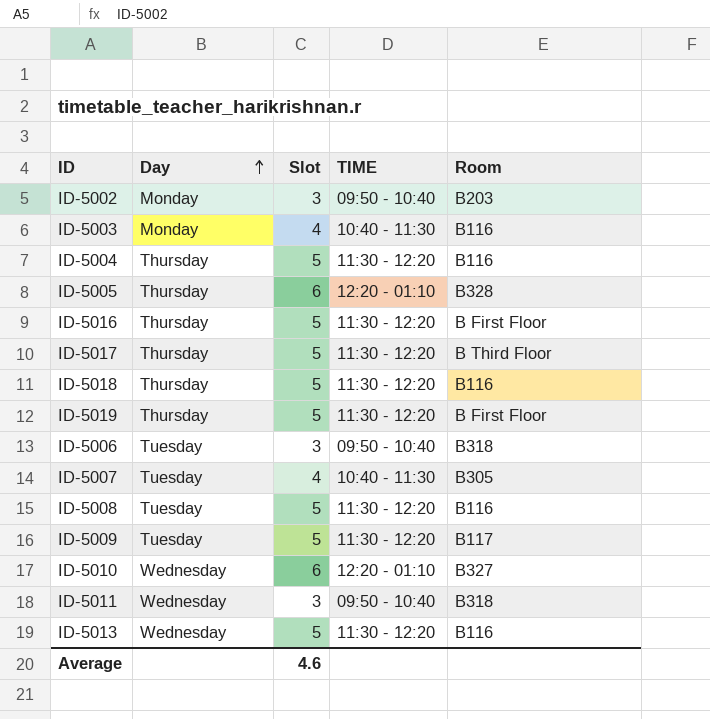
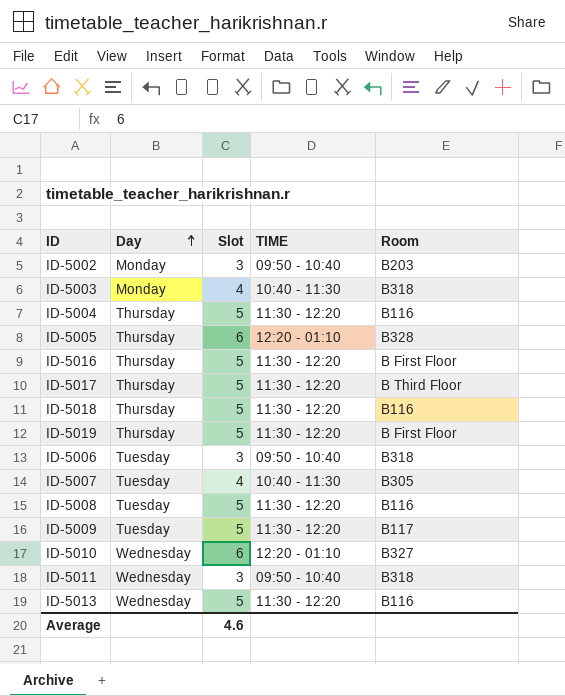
ID-5003 | Room: B116 -> B318

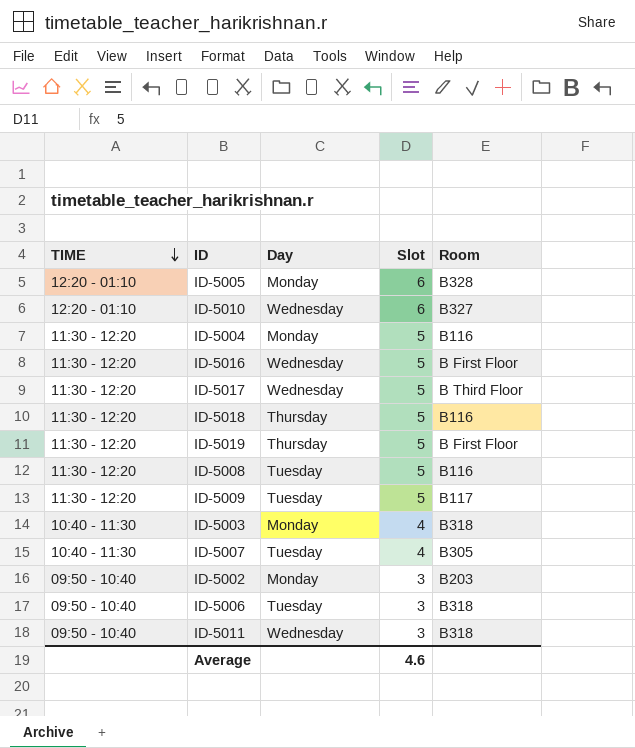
row order: Day ascending -> TIME descending
column TIME | position: 4 -> 1
row ID-5013: Wednesday | 5 | 11:30 - 12:20 | B116 -> none
ID-5005 | Day: Thursday -> Monday
ID-5004 | Day: Thursday -> Monday
ID-5016 | Day: Thursday -> Wednesday
ID-5017 | Day: Thursday -> Wednesday

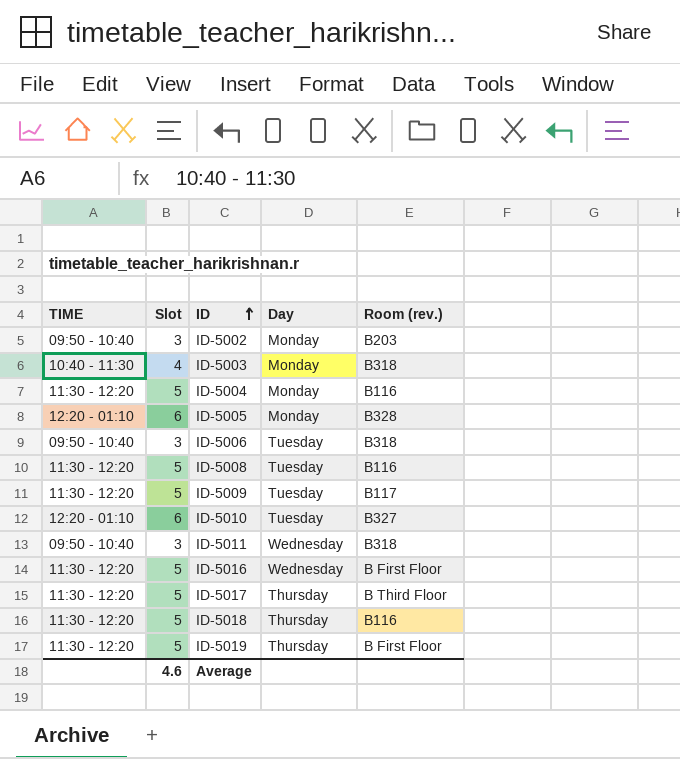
row order: TIME descending -> ID ascending
column Slot | position: 4 -> 2
column name: Room -> Room (rev.)
row ID-5007: 10:40 - 11:30 | Tuesday | 4 | B305 -> none
ID-5010 | Day: Wednesday -> Tuesday
ID-5017 | Day: Wednesday -> Thursday

